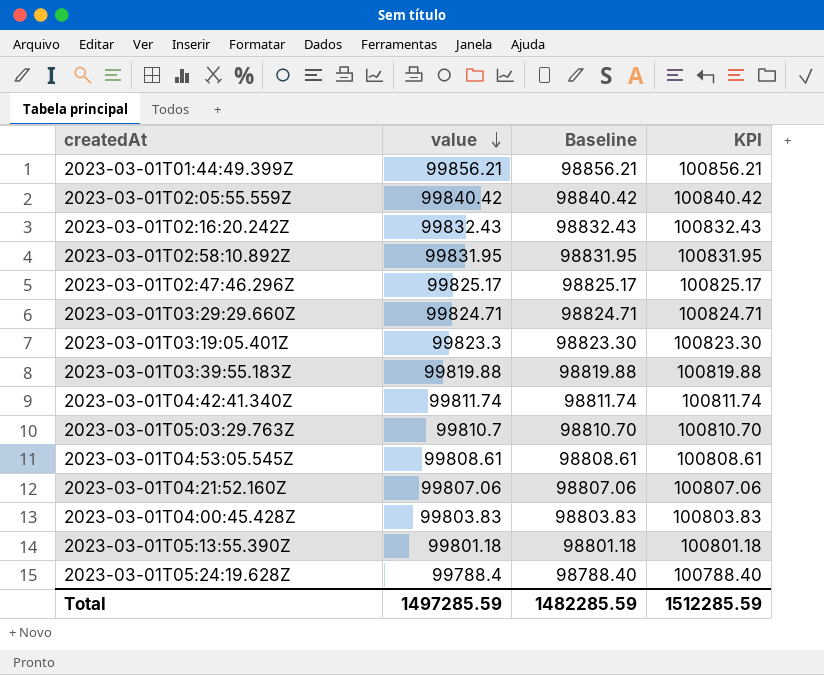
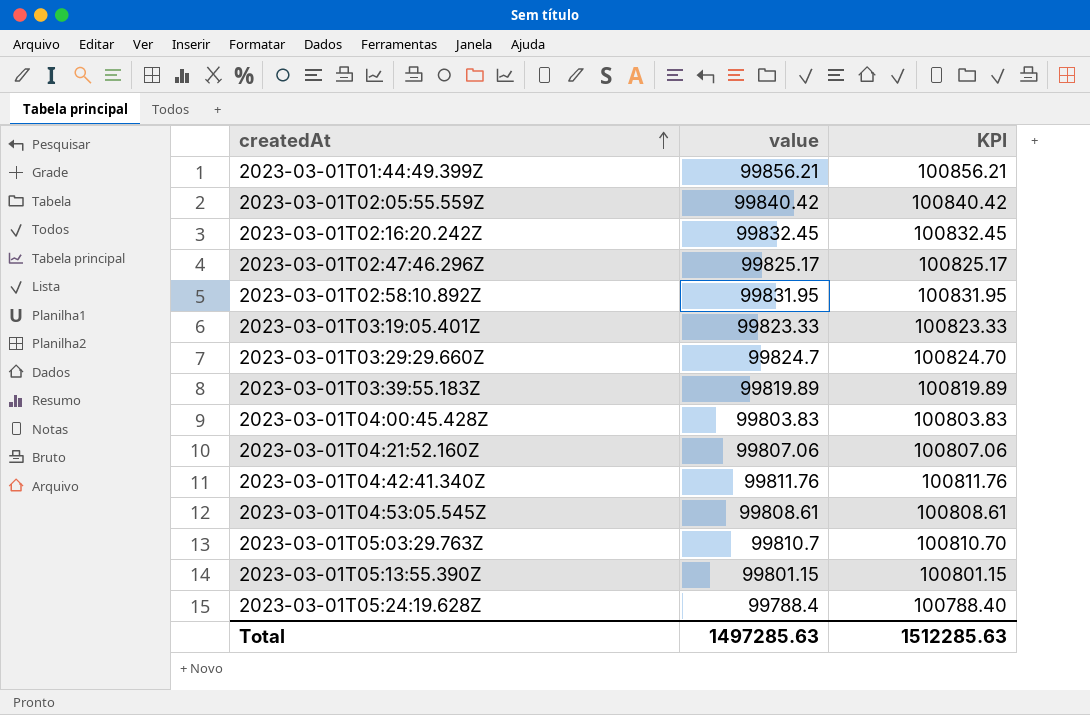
row order: value descending -> createdAt ascending
column Baseline | formula: [value] - 1000 -> none
2023-03-01T02:16:20.242Z | value: 99832.43 -> 99832.45
2023-03-01T02:16:20.242Z | KPI: 100832.43 -> 100832.45
2023-03-01T03:19:05.401Z | value: 99823.3 -> 99823.33
2023-03-01T03:19:05.401Z | KPI: 100823.30 -> 100823.33
2023-03-01T03:29:29.660Z | value: 99824.71 -> 99824.7
2023-03-01T03:29:29.660Z | KPI: 100824.71 -> 100824.70
2023-03-01T03:39:55.183Z | value: 99819.88 -> 99819.89
2023-03-01T03:39:55.183Z | KPI: 100819.88 -> 100819.89
2023-03-01T04:42:41.340Z | value: 99811.74 -> 99811.76
2023-03-01T04:42:41.340Z | KPI: 100811.74 -> 100811.76
2023-03-01T05:13:55.390Z | value: 99801.18 -> 99801.15
2023-03-01T05:13:55.390Z | KPI: 100801.18 -> 100801.15
Total | value: 1497285.59 -> 1497285.63
Total | KPI: 1512285.59 -> 1512285.63

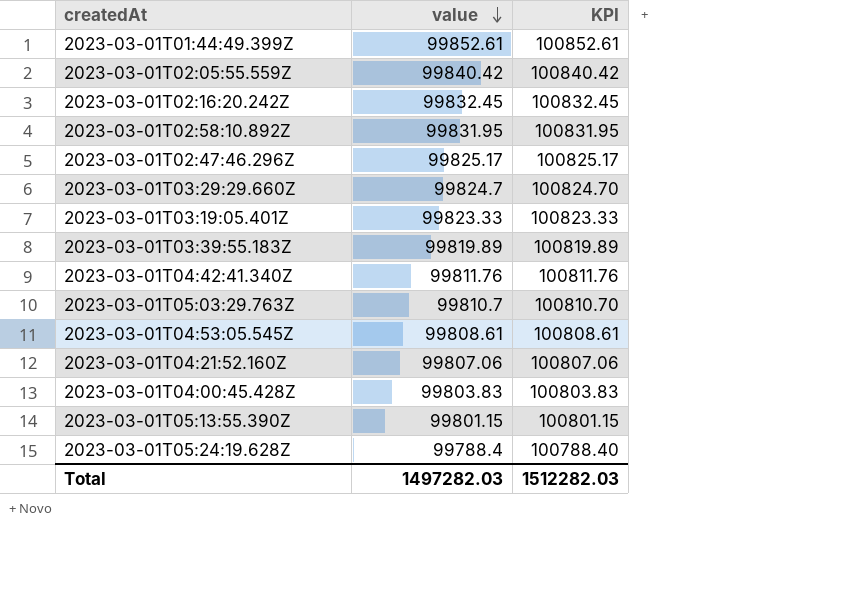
row order: createdAt ascending -> value descending
2023-03-01T01:44:49.399Z | value: 99856.21 -> 99852.61
2023-03-01T01:44:49.399Z | KPI: 100856.21 -> 100852.61
Total | value: 1497285.63 -> 1497282.03
Total | KPI: 1512285.63 -> 1512282.03

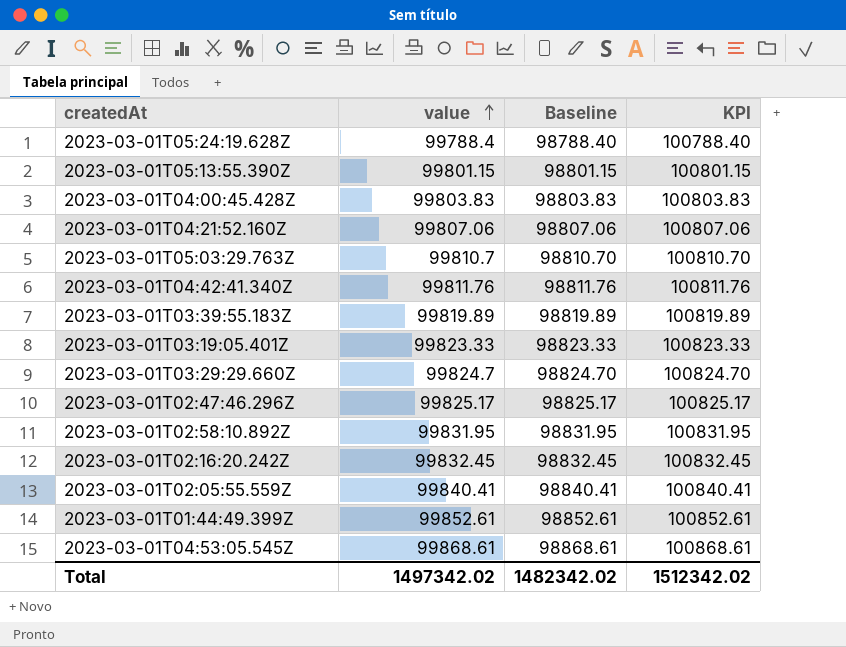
row order: value descending -> value ascending
column Baseline | formula: none -> [value] - 1000
2023-03-01T02:05:55.559Z | value: 99840.42 -> 99840.41
2023-03-01T02:05:55.559Z | KPI: 100840.42 -> 100840.41
2023-03-01T04:53:05.545Z | value: 99808.61 -> 99868.61
2023-03-01T04:53:05.545Z | KPI: 100808.61 -> 100868.61
Total | value: 1497282.03 -> 1497342.02
Total | KPI: 1512282.03 -> 1512342.02

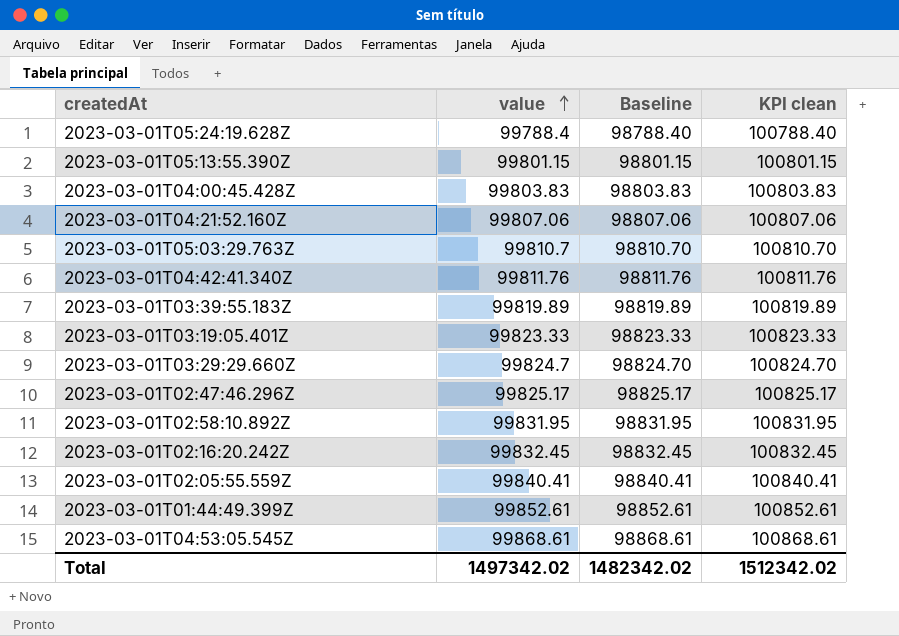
column name: KPI -> KPI clean

